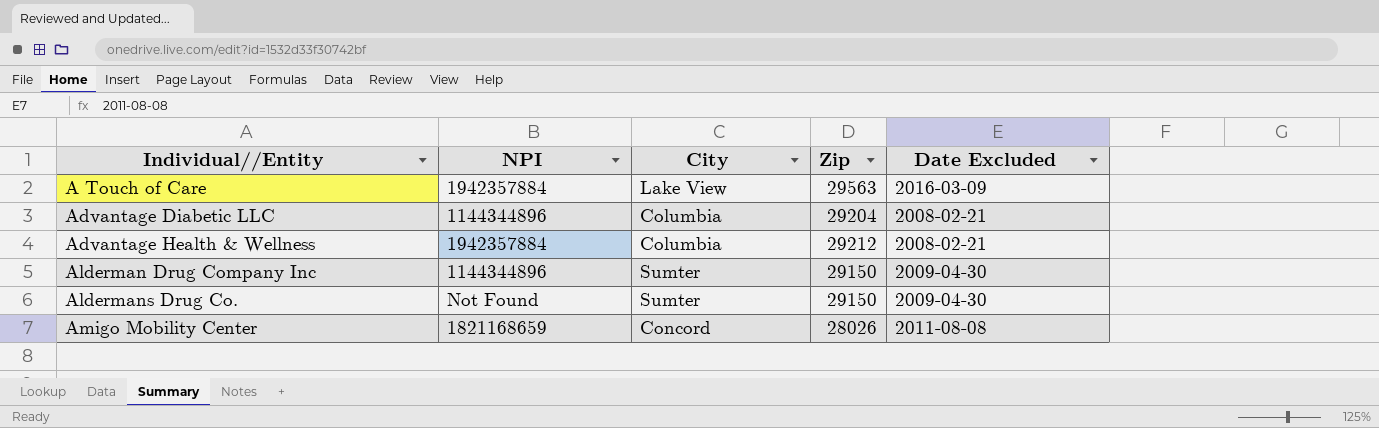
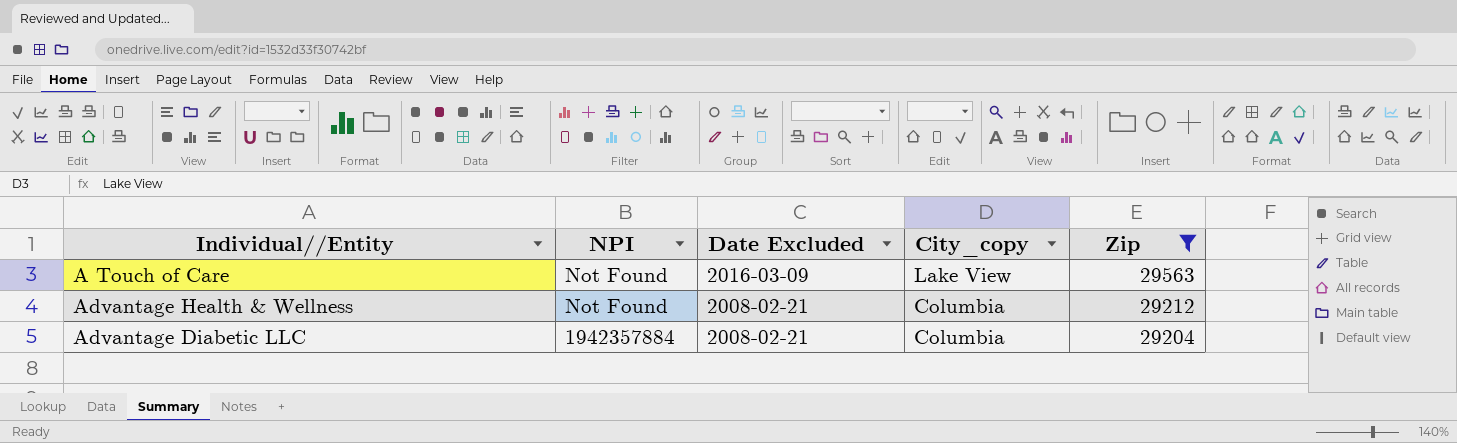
filter: none -> Zip >= 29204
row order: Individual//Entity ascending -> NPI descending
column Date Excluded | position: 5 -> 3
column name: City -> City_copy
A Touch of Care | NPI: 1942357884 -> Not Found
Advantage Health & Wellness | NPI: 1942357884 -> Not Found
Advantage Diabetic LLC | NPI: 1144344896 -> 1942357884

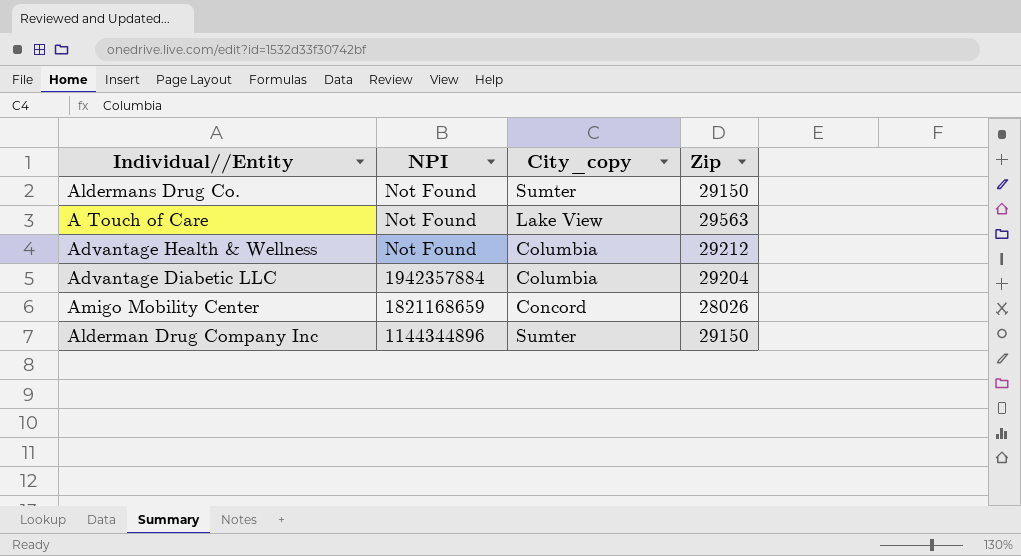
filter: Zip >= 29204 -> none
column Date Excluded | position: 3 -> none

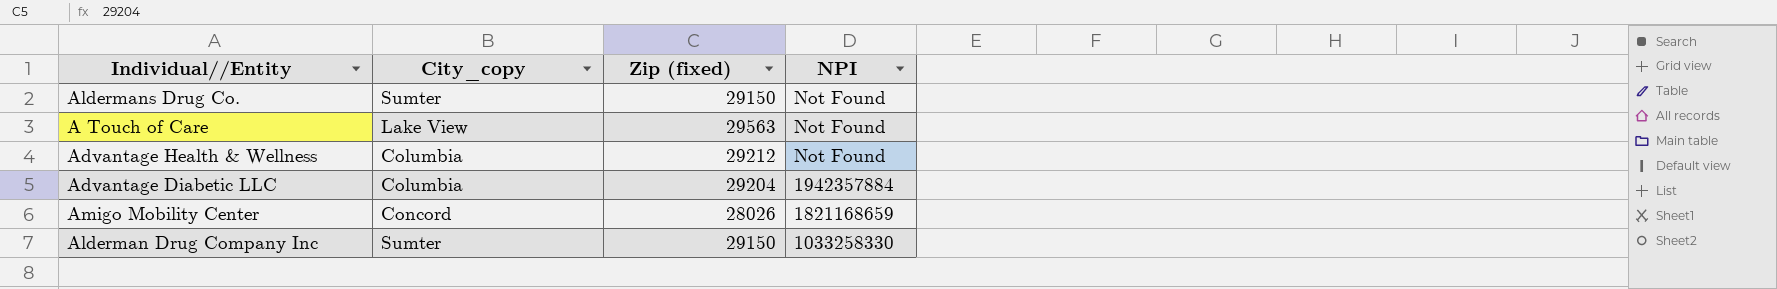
column name: Zip -> Zip (fixed)
column NPI | position: 2 -> 4
Alderman Drug Company Inc | NPI: 1144344896 -> 1033258330

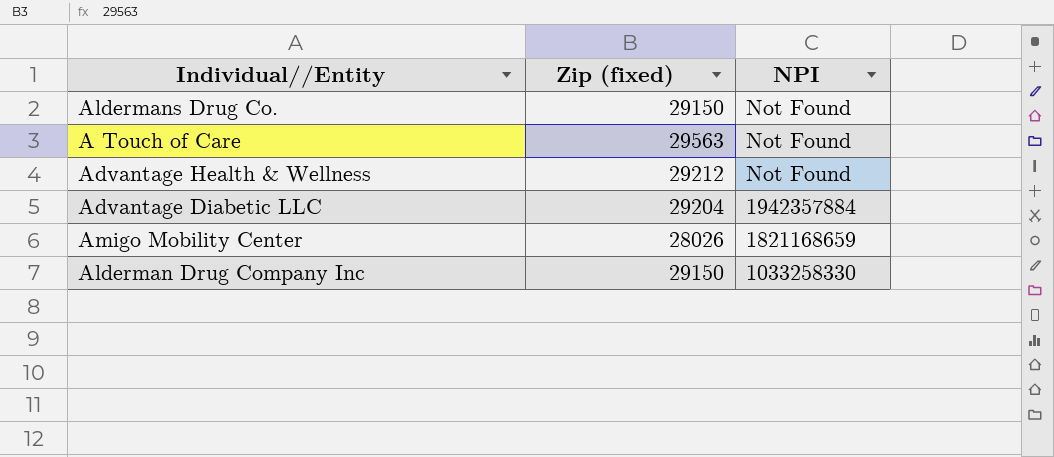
column City_copy | position: 2 -> none

